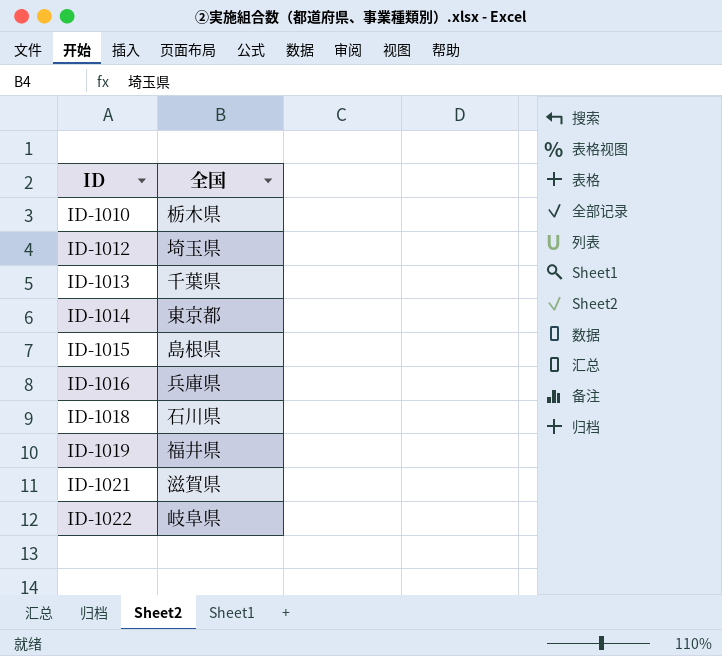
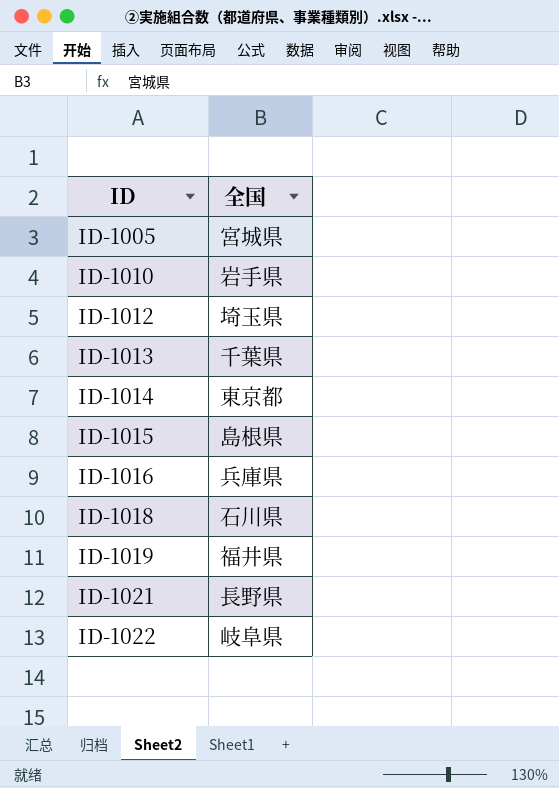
row ID-1005: none -> 宮城県
ID-1010 | 全国: 栃木県 -> 岩手県
ID-1021 | 全国: 滋賀県 -> 長野県

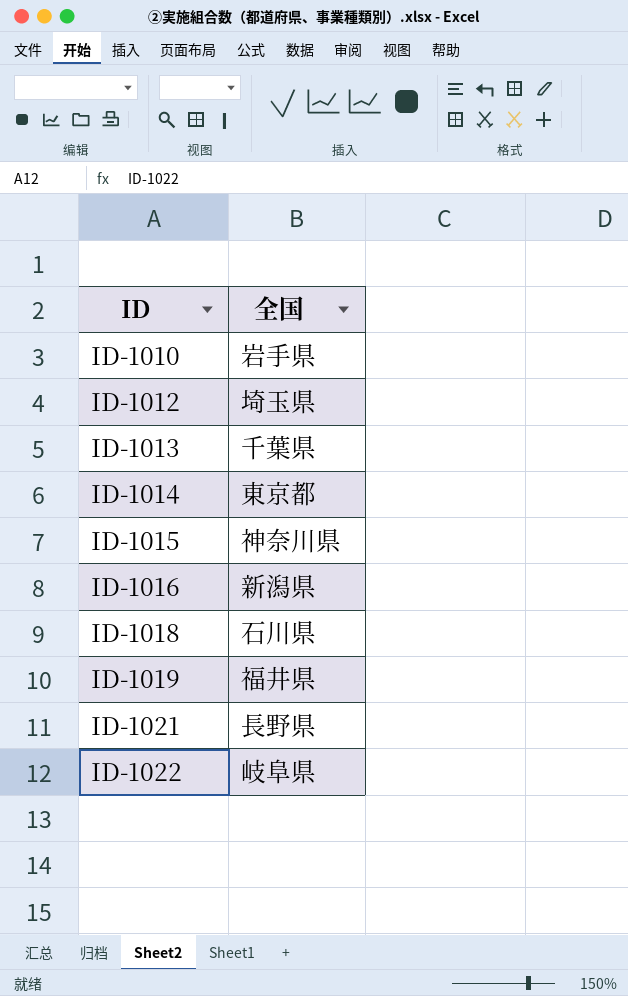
row ID-1005: 宮城県 -> none
ID-1015 | 全国: 島根県 -> 神奈川県
ID-1016 | 全国: 兵庫県 -> 新潟県

